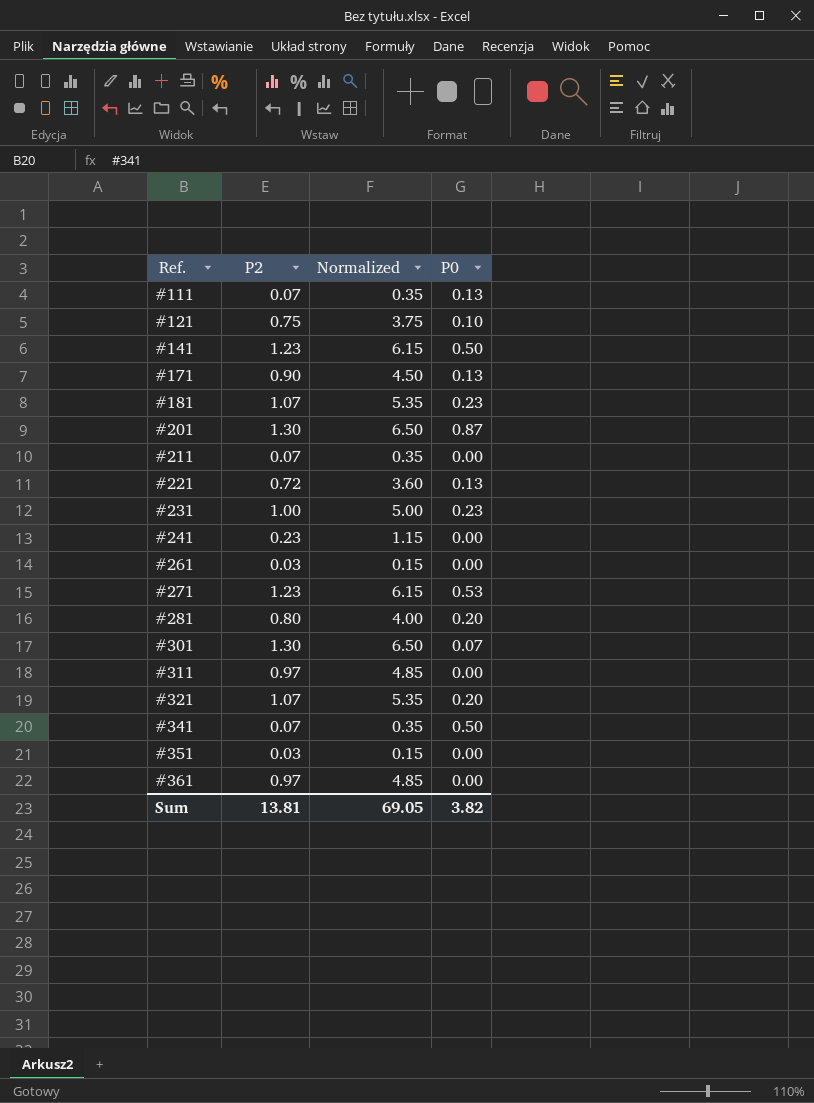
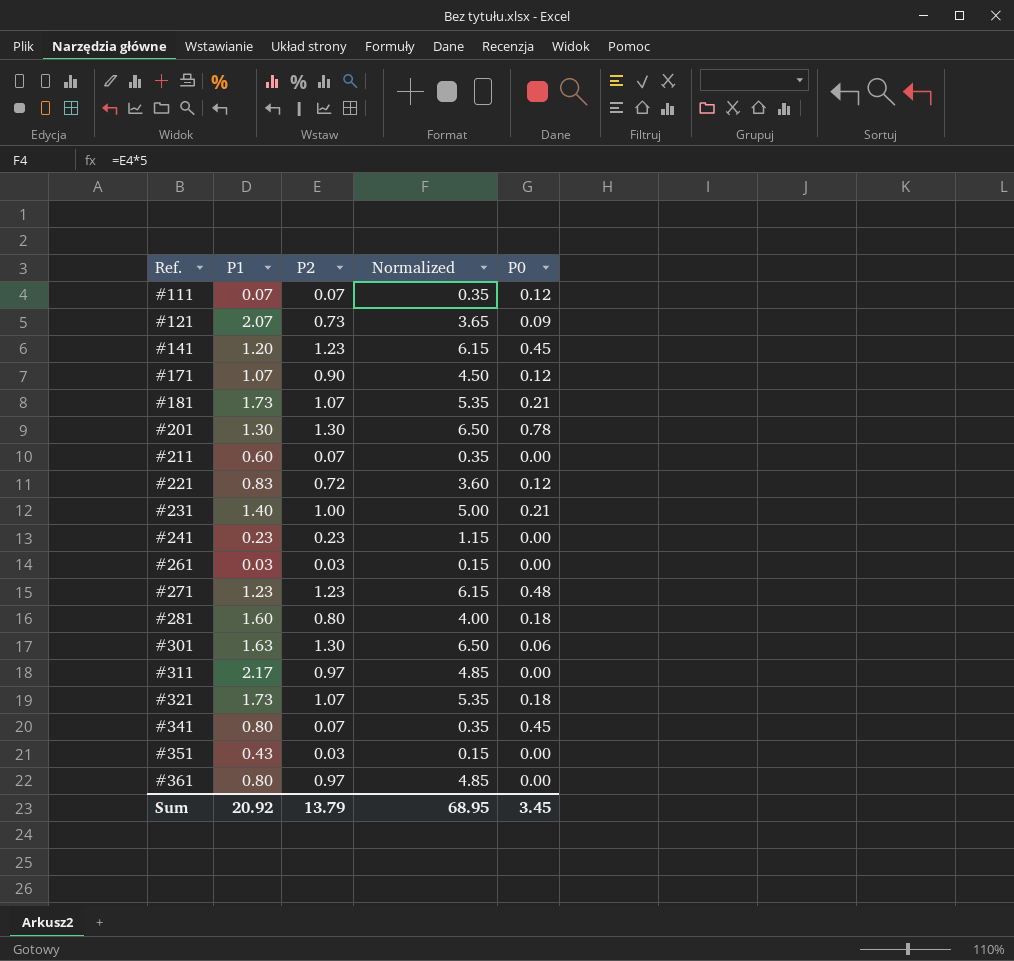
column P1 | position: none -> 2
#111 | P0: 0.13 -> 0.12
#121 | P2: 0.75 -> 0.73
#121 | Normalized: 3.75 -> 3.65
#121 | P0: 0.10 -> 0.09
#141 | P0: 0.50 -> 0.45
#171 | P0: 0.13 -> 0.12
#181 | P0: 0.23 -> 0.21
#201 | P0: 0.87 -> 0.78
#221 | P0: 0.13 -> 0.12
#231 | P0: 0.23 -> 0.21
#271 | P0: 0.53 -> 0.48
#281 | P0: 0.20 -> 0.18
#301 | P0: 0.07 -> 0.06
#321 | P0: 0.20 -> 0.18
#341 | P0: 0.50 -> 0.45
Sum | P2: 13.81 -> 13.79
Sum | Normalized: 69.05 -> 68.95
Sum | P0: 3.82 -> 3.45

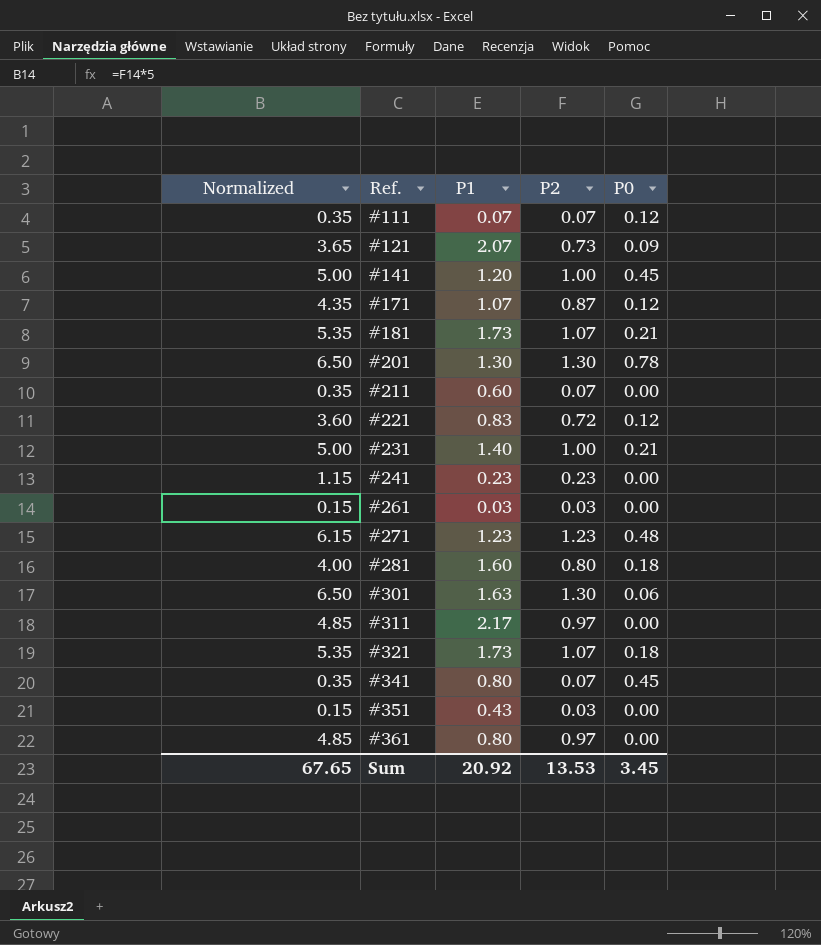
column Normalized | position: 4 -> 1
#141 | Normalized: 6.15 -> 5.00
#141 | P2: 1.23 -> 1.00
#171 | Normalized: 4.50 -> 4.35
#171 | P2: 0.90 -> 0.87
Sum | Normalized: 68.95 -> 67.65
Sum | P2: 13.79 -> 13.53

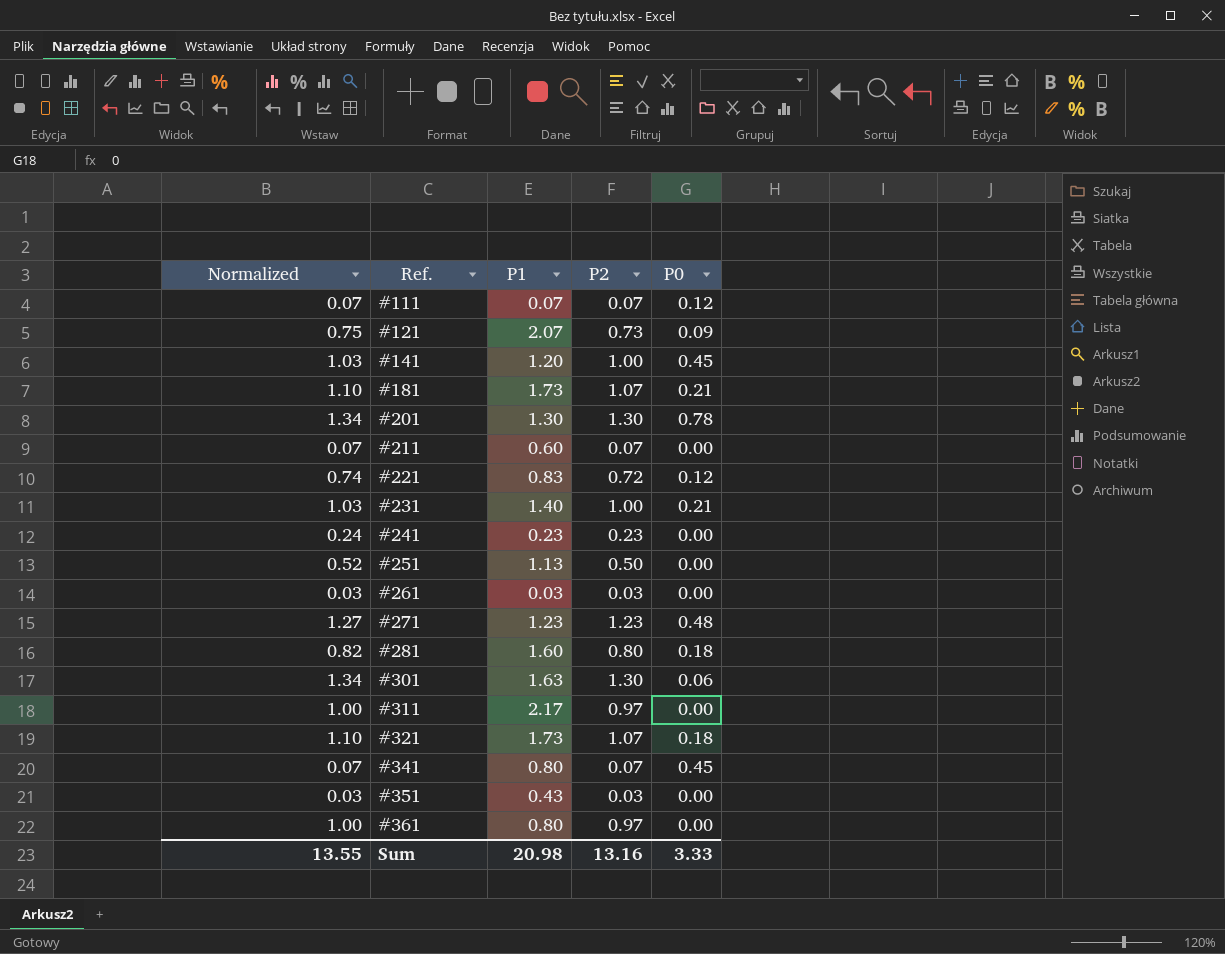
column Normalized | formula: [P2] * 5 -> [P2] * 1.03
row #171: 4.35 | 1.07 | 0.87 | 0.12 -> none
row #251: none -> 0.52 | 1.13 | 0.50 | 0.00
Sum | Normalized: 67.65 -> 13.55
Sum | P1: 20.92 -> 20.98
Sum | P2: 13.53 -> 13.16
Sum | P0: 3.45 -> 3.33

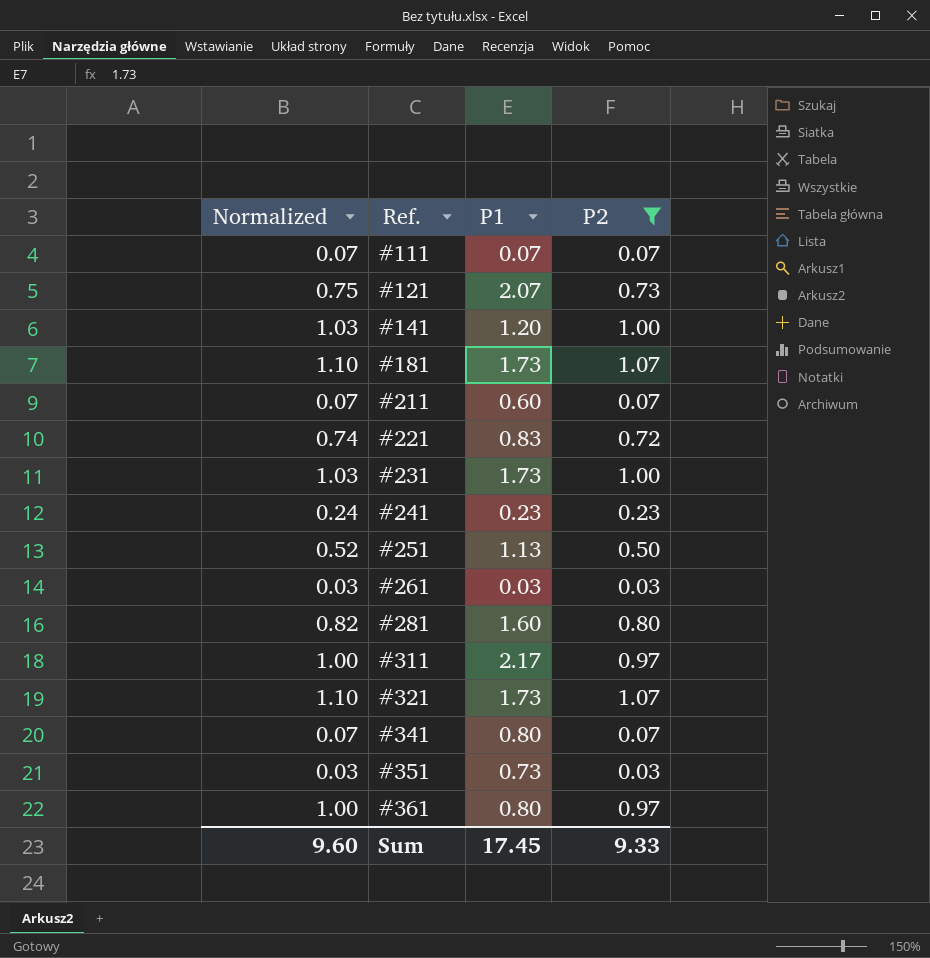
filter: none -> P2 <= 1.07
column P0 | position: 5 -> none
#231 | P1: 1.40 -> 1.73
#351 | P1: 0.43 -> 0.73
Sum | Normalized: 13.55 -> 9.60
Sum | P1: 20.98 -> 17.45
Sum | P2: 13.16 -> 9.33

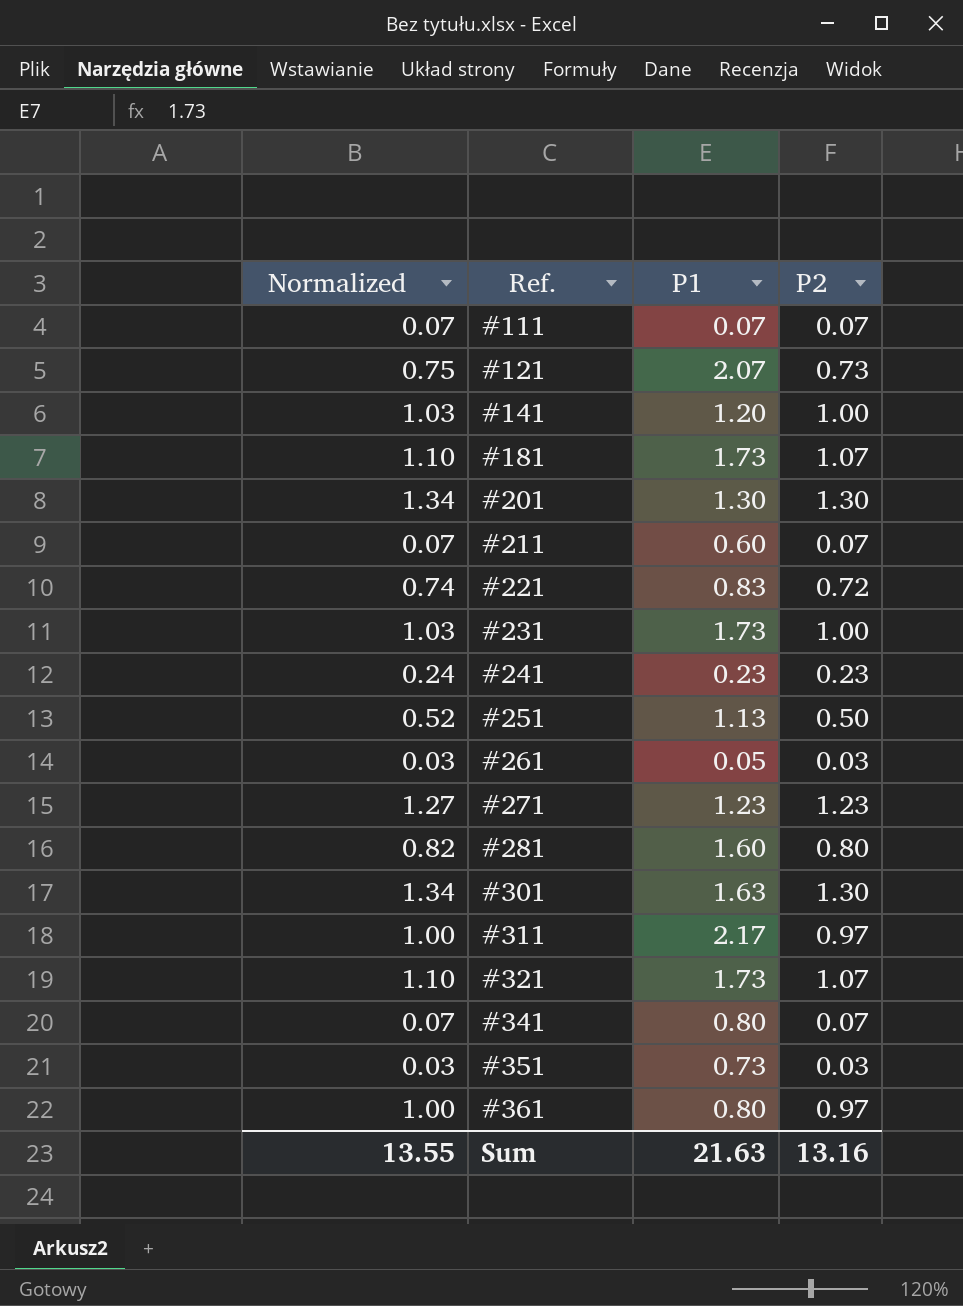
filter: P2 <= 1.07 -> none
#261 | P1: 0.03 -> 0.05
Sum | Normalized: 9.60 -> 13.55
Sum | P1: 17.45 -> 21.63
Sum | P2: 9.33 -> 13.16

